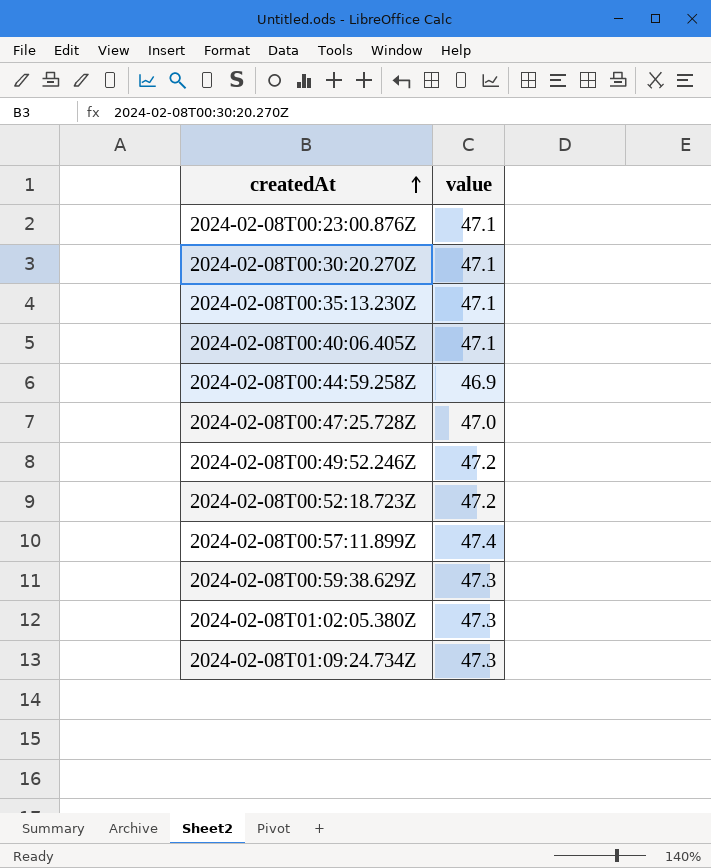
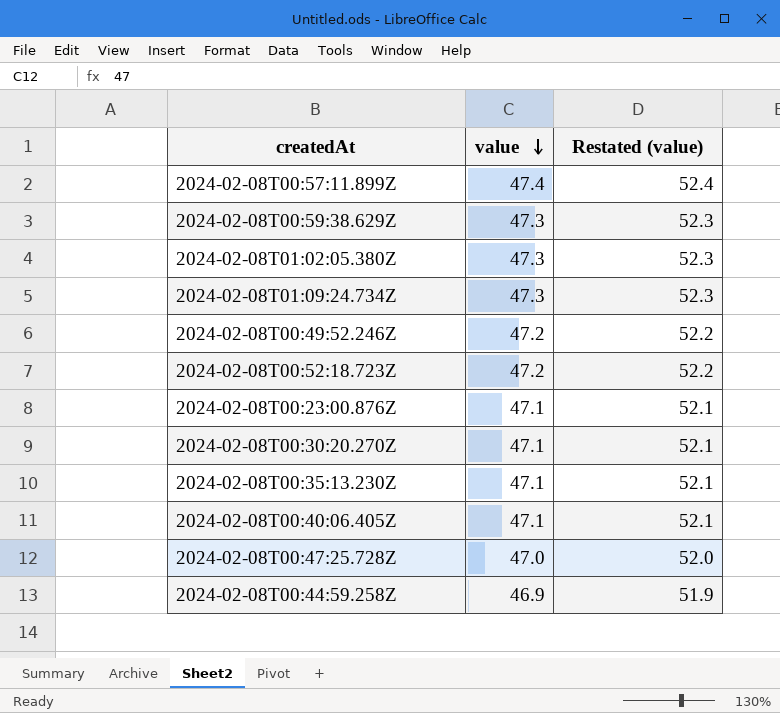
row order: createdAt ascending -> value descending
column Restated (value) | formula: none -> [value] + 5

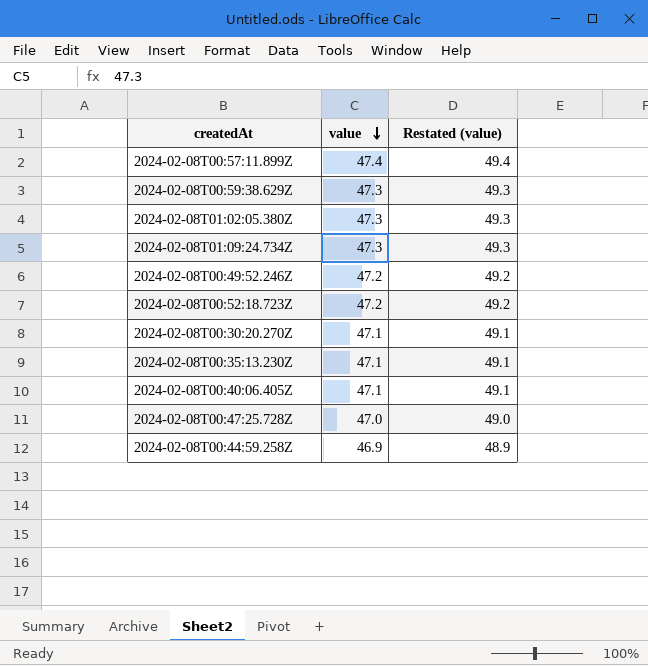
column Restated (value) | formula: [value] + 5 -> [value] + 2
row 2024-02-08T00:23:00.876Z: 47.1 | 52.1 -> none

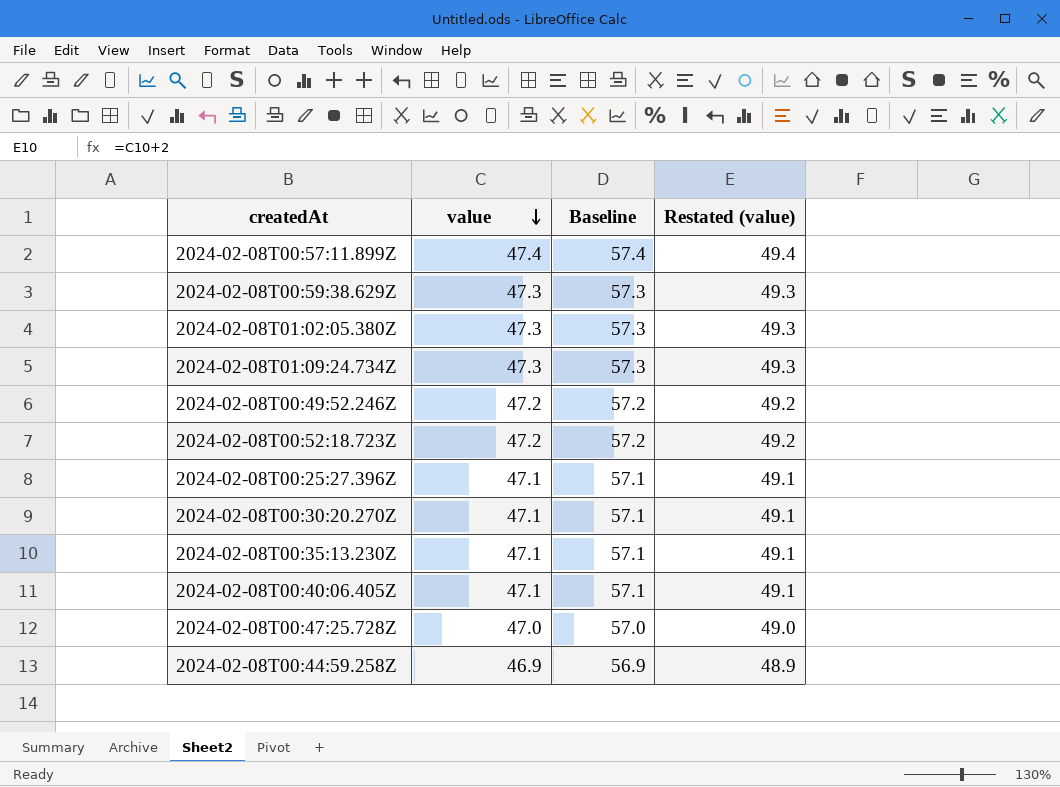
column Baseline | formula: none -> [value] + 10
row 2024-02-08T00:25:27.396Z: none -> 47.1 | 57.1 | 49.1

